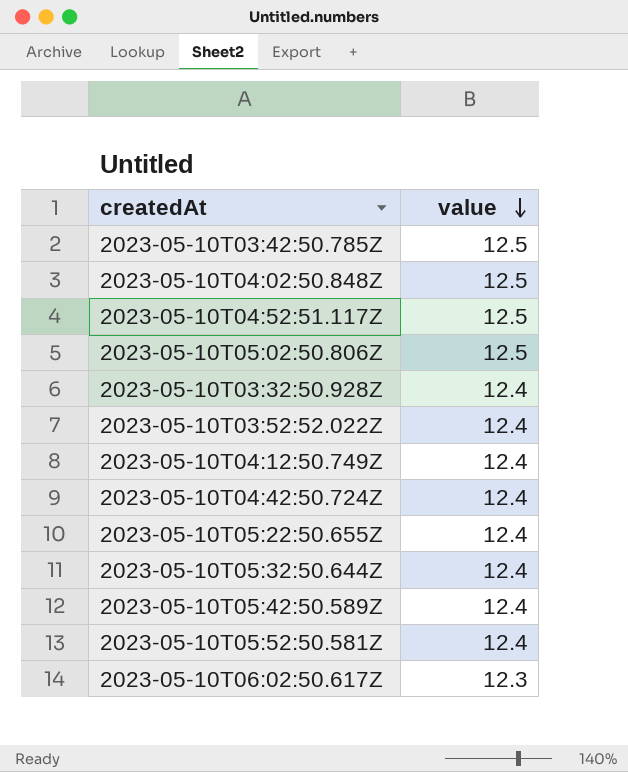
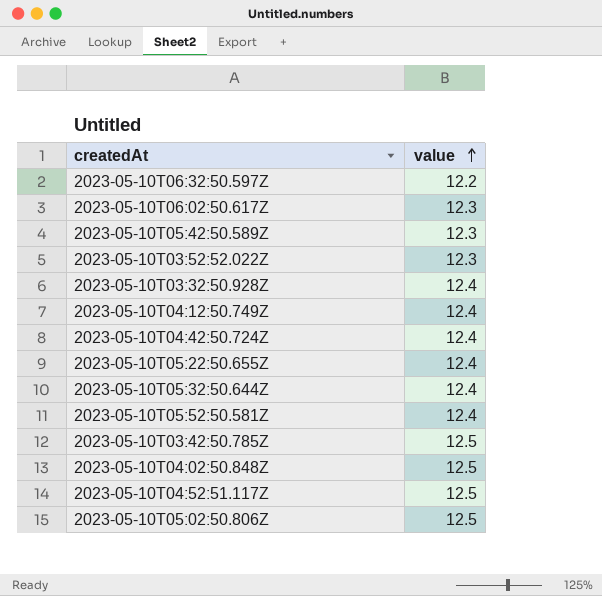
row order: value descending -> value ascending
row 2023-05-10T06:32:50.597Z: none -> 12.2
2023-05-10T05:42:50.589Z | value: 12.4 -> 12.3
2023-05-10T03:52:52.022Z | value: 12.4 -> 12.3

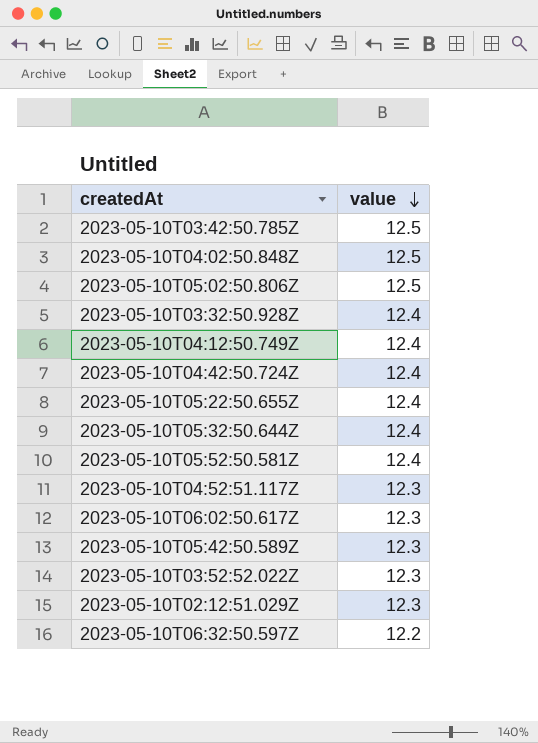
row order: value ascending -> value descending
2023-05-10T04:52:51.117Z | value: 12.5 -> 12.3
row 2023-05-10T02:12:51.029Z: none -> 12.3

